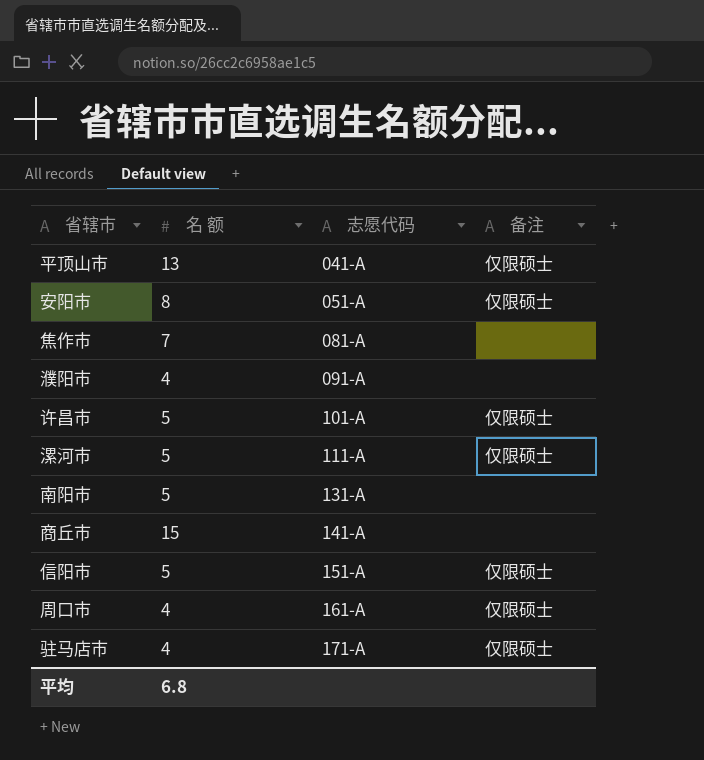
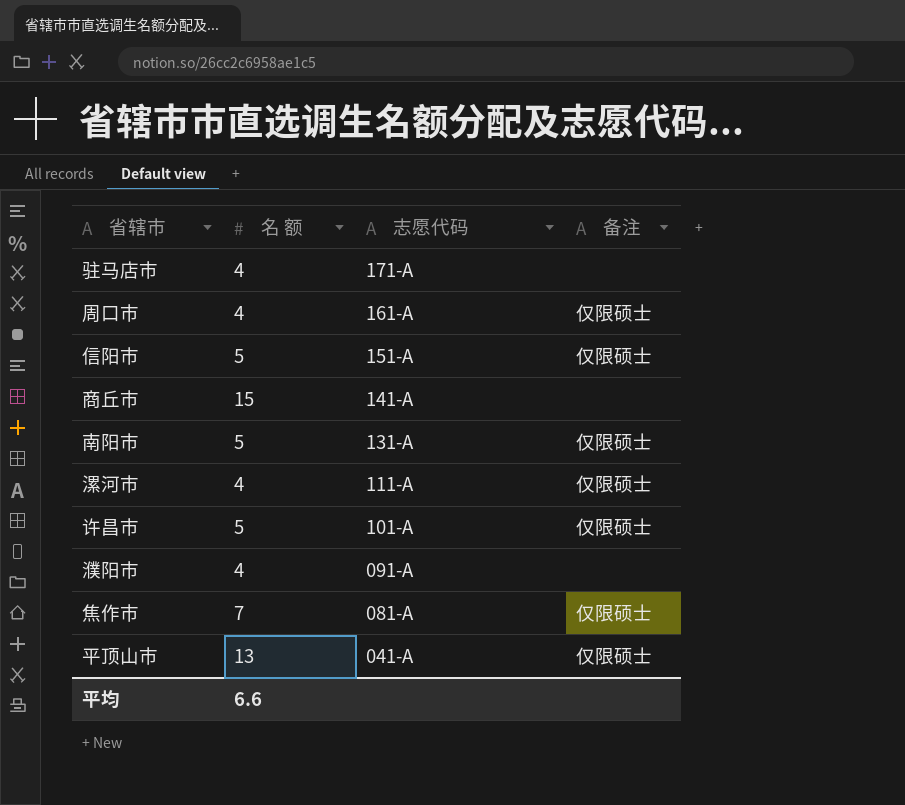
row order: 志愿代码 ascending -> 志愿代码 descending
row 安阳市: 8 | 051-A | 仅限硕士 -> none
驻马店市 | 备注: 仅限硕士 -> none
南阳市 | 备注: none -> 仅限硕士
漯河市 | 名 额: 5 -> 4
焦作市 | 备注: none -> 仅限硕士
平均 | 名 额: 6.8 -> 6.6

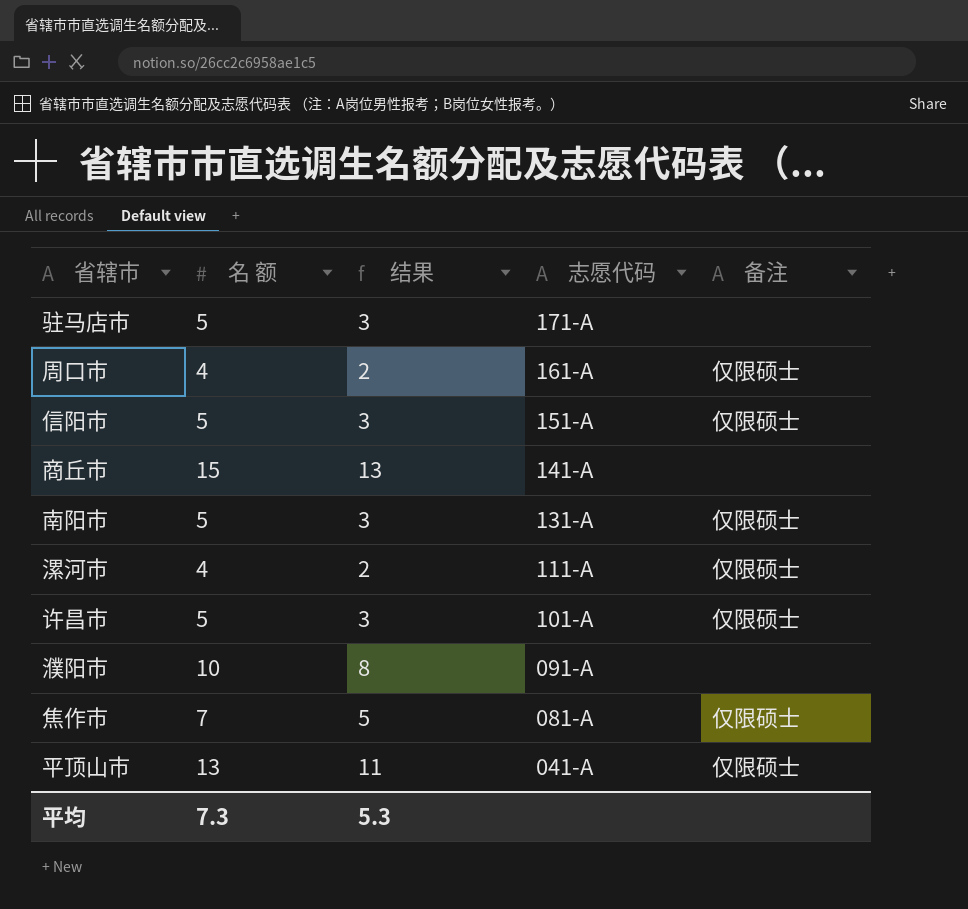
column 结果 | formula: none -> [名 额] - 2
驻马店市 | 名 额: 4 -> 5
濮阳市 | 名 额: 4 -> 10
平均 | 名 额: 6.6 -> 7.3

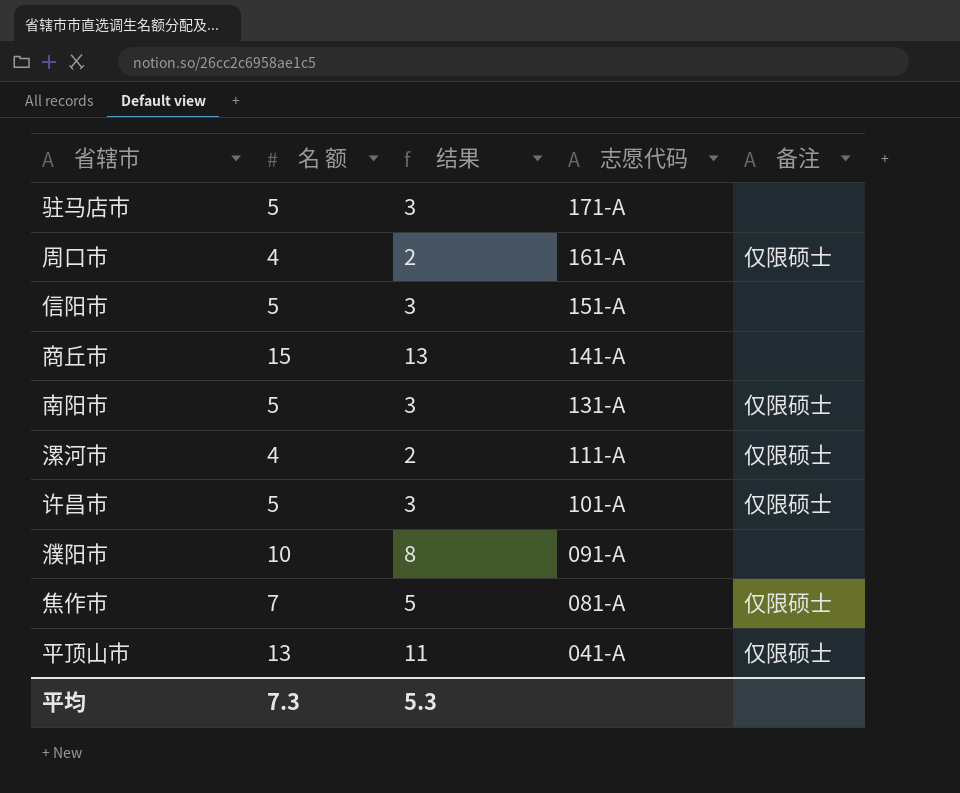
信阳市 | 备注: 仅限硕士 -> none

